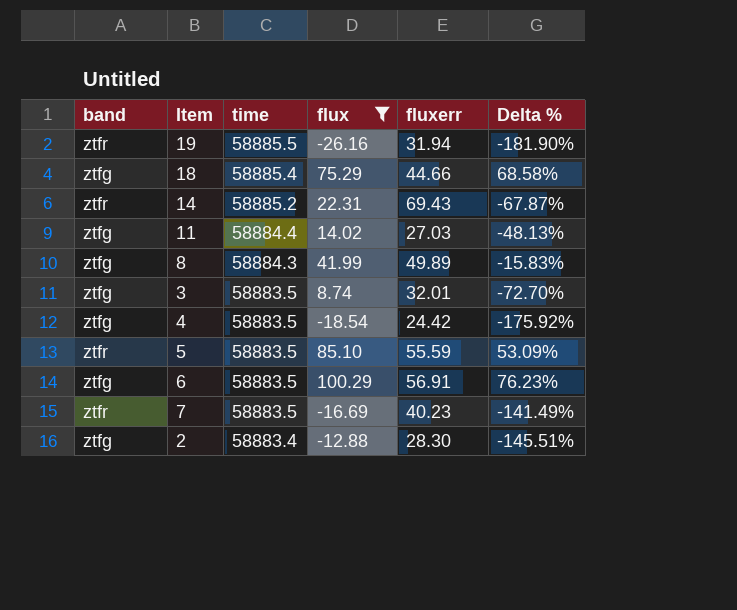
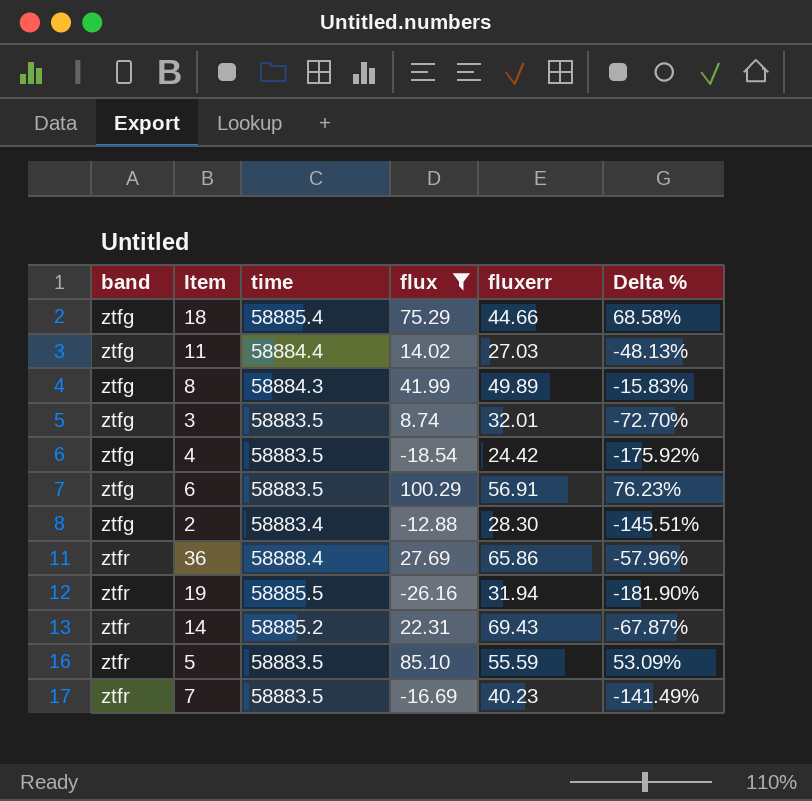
row order: time descending -> band ascending
row 36: none -> ztfr | 58888.4 | 27.69 | 65.86 | -57.96%

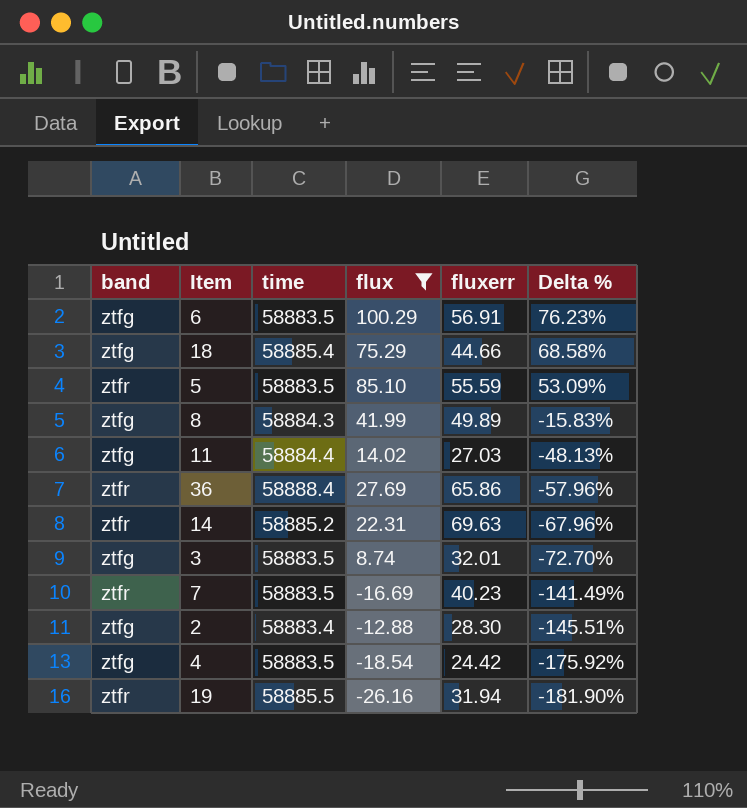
row order: band ascending -> Delta % descending
14 | fluxerr: 69.43 -> 69.63
14 | Delta %: -67.87% -> -67.96%

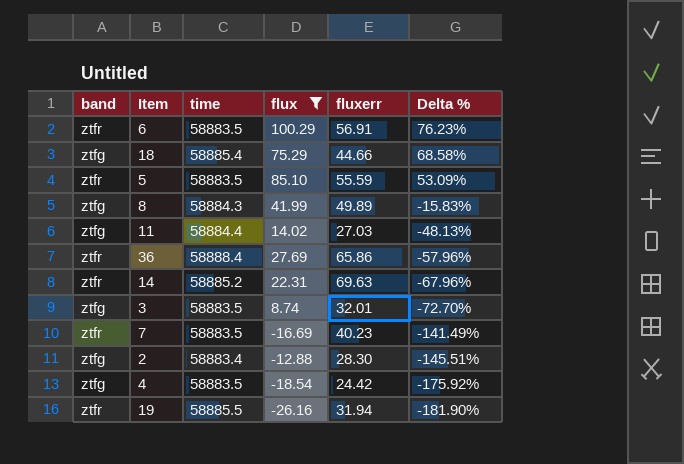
6 | band: ztfg -> ztfr

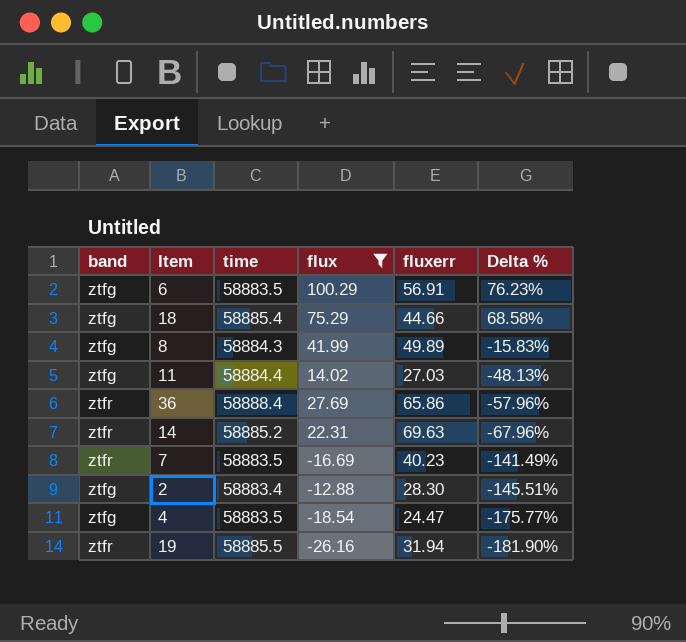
row 5: ztfr | 58883.5 | 85.10 | 55.59 | 53.09% -> none
row 3: ztfg | 58883.5 | 8.74 | 32.01 | -72.70% -> none
6 | band: ztfr -> ztfg
4 | fluxerr: 24.42 -> 24.47
4 | Delta %: -175.92% -> -175.77%

